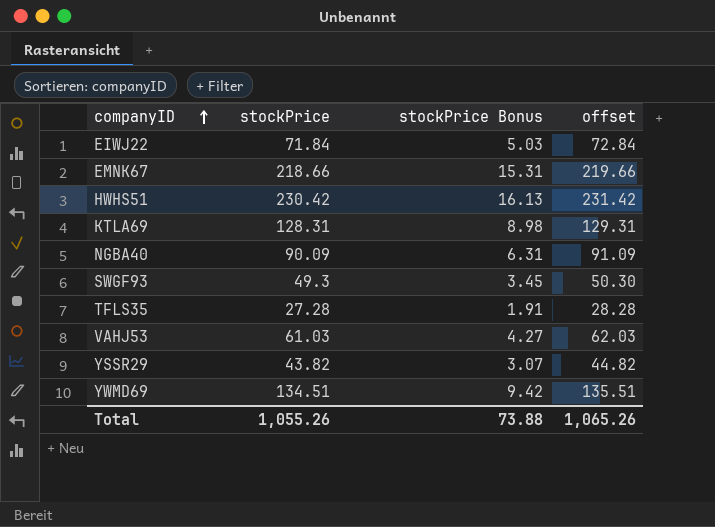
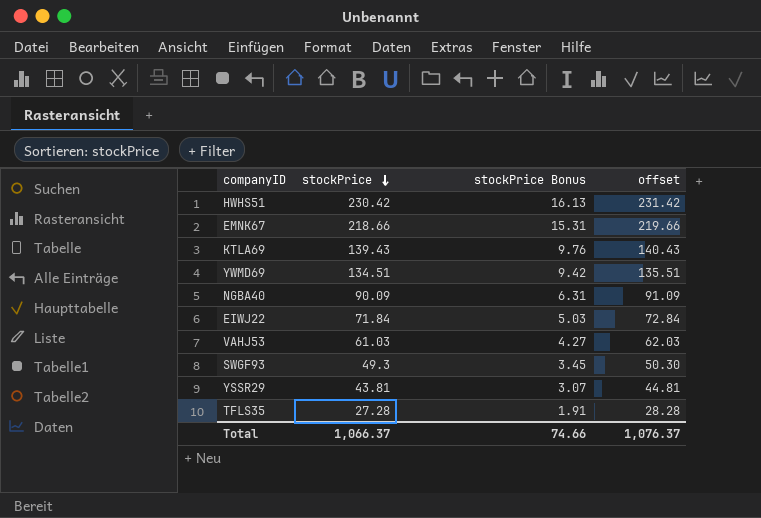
row order: companyID ascending -> stockPrice descending
KTLA69 | stockPrice: 128.31 -> 139.43
KTLA69 | stockPrice Bonus: 8.98 -> 9.76
KTLA69 | offset: 129.31 -> 140.43
YSSR29 | stockPrice: 43.82 -> 43.81
YSSR29 | offset: 44.82 -> 44.81
Total | stockPrice: 1,055.26 -> 1,066.37
Total | stockPrice Bonus: 73.88 -> 74.66
Total | offset: 1,065.26 -> 1,076.37

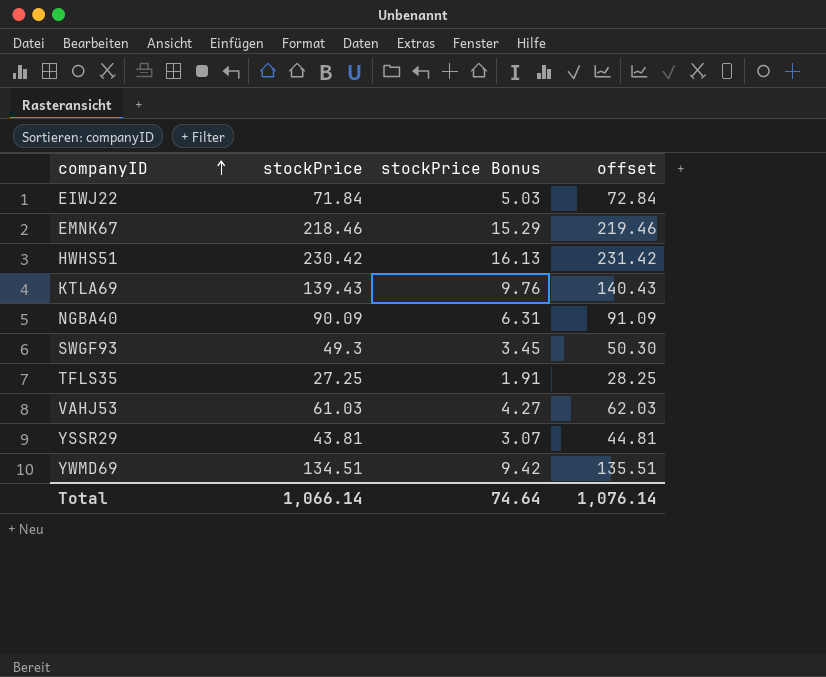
row order: stockPrice descending -> companyID ascending
EMNK67 | stockPrice: 218.66 -> 218.46
EMNK67 | stockPrice Bonus: 15.31 -> 15.29
EMNK67 | offset: 219.66 -> 219.46
TFLS35 | stockPrice: 27.28 -> 27.25
TFLS35 | offset: 28.28 -> 28.25
Total | stockPrice: 1,066.37 -> 1,066.14
Total | stockPrice Bonus: 74.66 -> 74.64
Total | offset: 1,076.37 -> 1,076.14

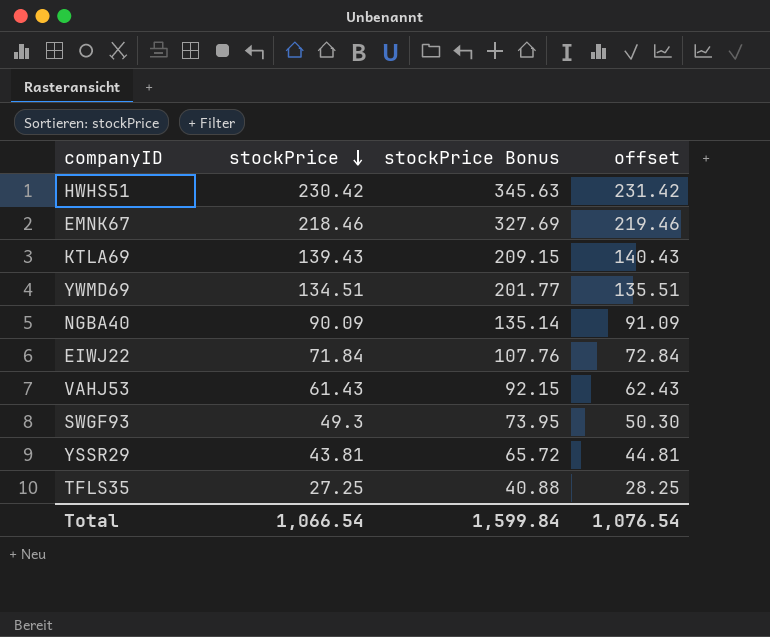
row order: companyID ascending -> stockPrice descending
column stockPrice Bonus | formula: [stockPrice] * 0.07 -> [stockPrice] * 1.5
VAHJ53 | stockPrice: 61.03 -> 61.43
VAHJ53 | offset: 62.03 -> 62.43
Total | stockPrice: 1,066.14 -> 1,066.54
Total | stockPrice Bonus: 74.64 -> 1,599.84
Total | offset: 1,076.14 -> 1,076.54

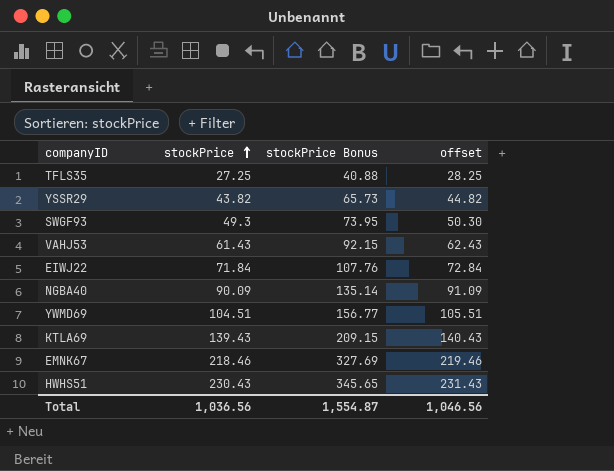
row order: stockPrice descending -> stockPrice ascending
YSSR29 | stockPrice: 43.81 -> 43.82
YSSR29 | stockPrice Bonus: 65.72 -> 65.73
YSSR29 | offset: 44.81 -> 44.82
YWMD69 | stockPrice: 134.51 -> 104.51
YWMD69 | stockPrice Bonus: 201.77 -> 156.77
YWMD69 | offset: 135.51 -> 105.51
HWHS51 | stockPrice: 230.42 -> 230.43
HWHS51 | stockPrice Bonus: 345.63 -> 345.65
HWHS51 | offset: 231.42 -> 231.43
Total | stockPrice: 1,066.54 -> 1,036.56
Total | stockPrice Bonus: 1,599.84 -> 1,554.87
Total | offset: 1,076.54 -> 1,046.56

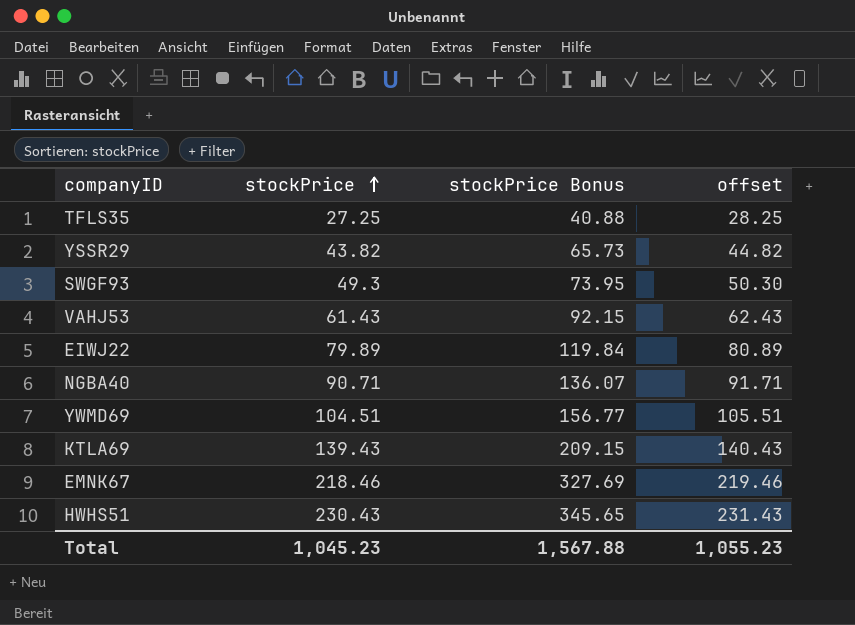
EIWJ22 | stockPrice: 71.84 -> 79.89
EIWJ22 | stockPrice Bonus: 107.76 -> 119.84
EIWJ22 | offset: 72.84 -> 80.89
NGBA40 | stockPrice: 90.09 -> 90.71
NGBA40 | stockPrice Bonus: 135.14 -> 136.07
NGBA40 | offset: 91.09 -> 91.71
Total | stockPrice: 1,036.56 -> 1,045.23
Total | stockPrice Bonus: 1,554.87 -> 1,567.88
Total | offset: 1,046.56 -> 1,055.23

